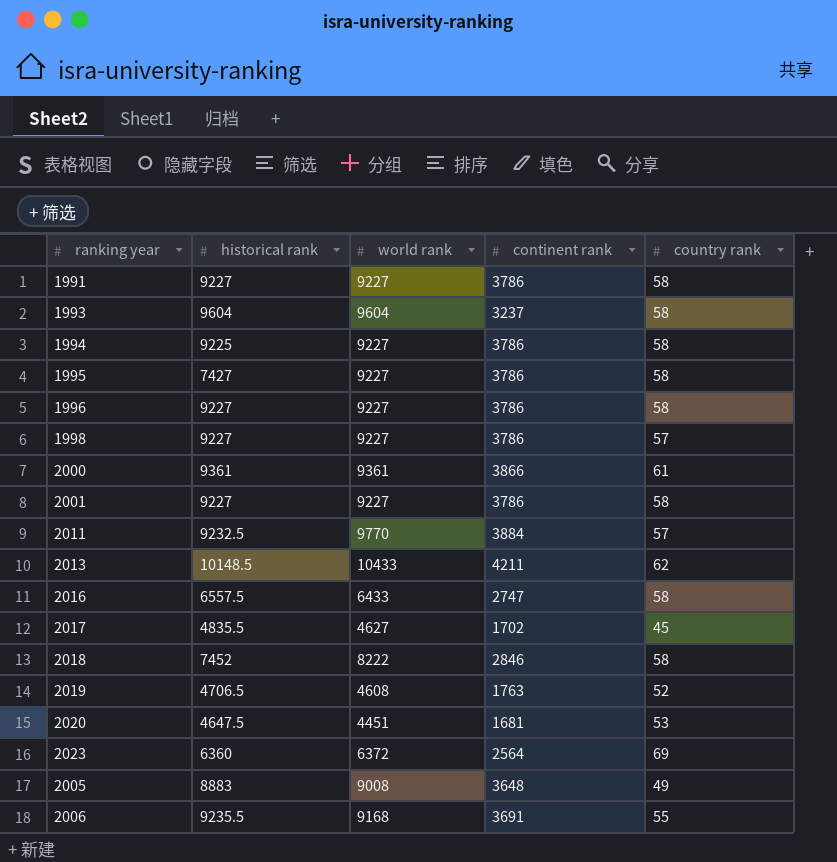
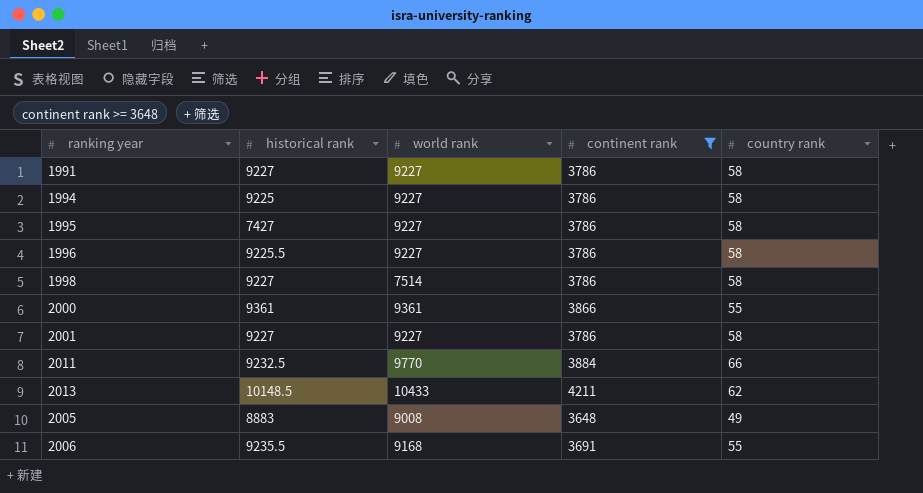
filter: none -> continent rank >= 3648
1996 | historical rank: 9227 -> 9225.5
1998 | world rank: 9227 -> 7514
1998 | country rank: 57 -> 58
2000 | country rank: 61 -> 55
2011 | country rank: 57 -> 66

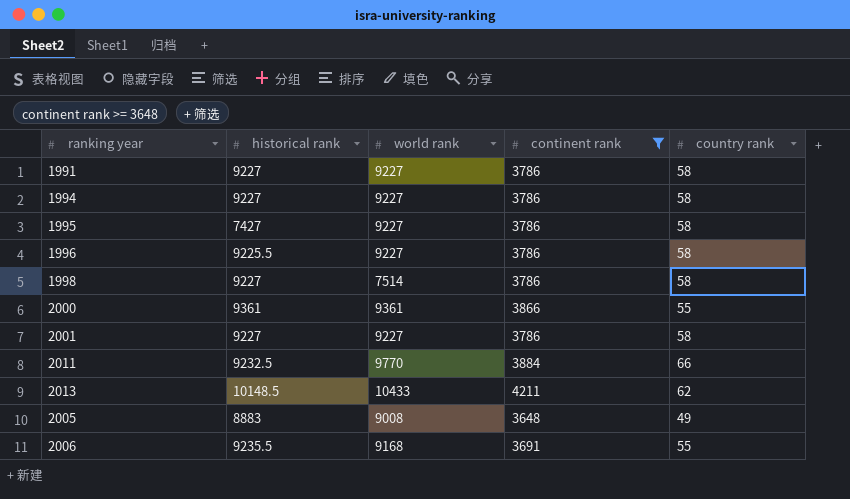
1994 | historical rank: 9225 -> 9227

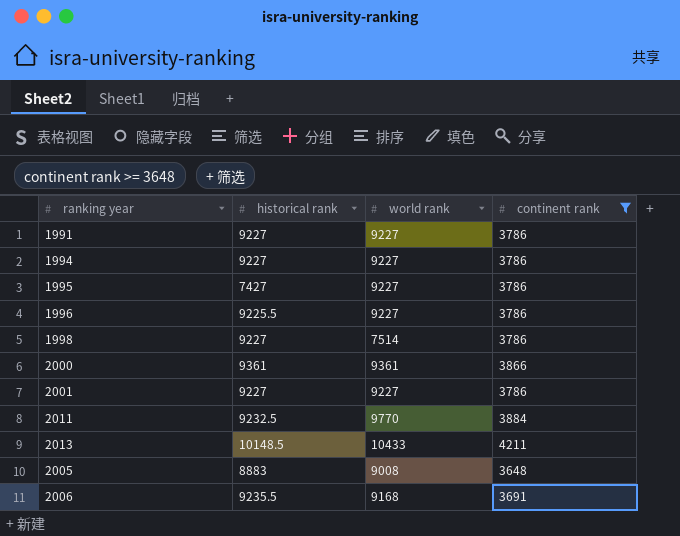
column country rank | position: 5 -> none

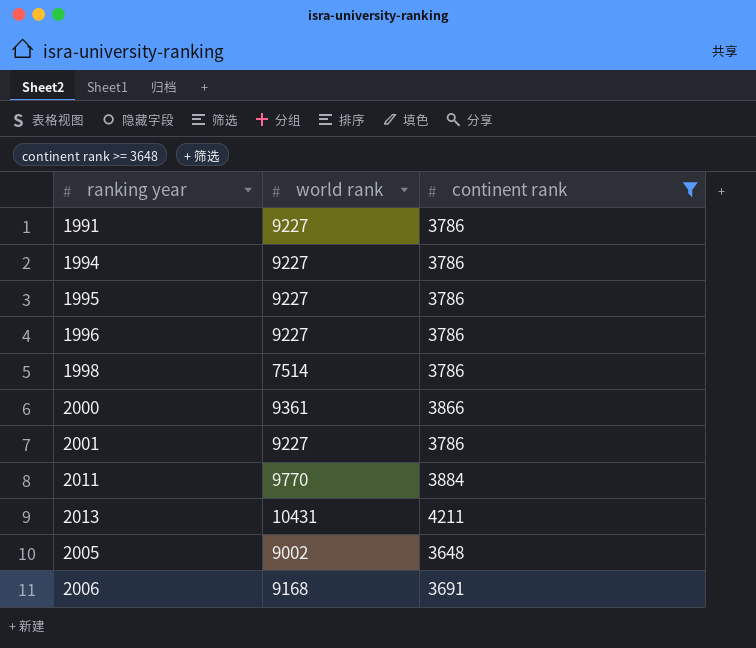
column historical rank | position: 2 -> none
2013 | world rank: 10433 -> 10431
2005 | world rank: 9008 -> 9002

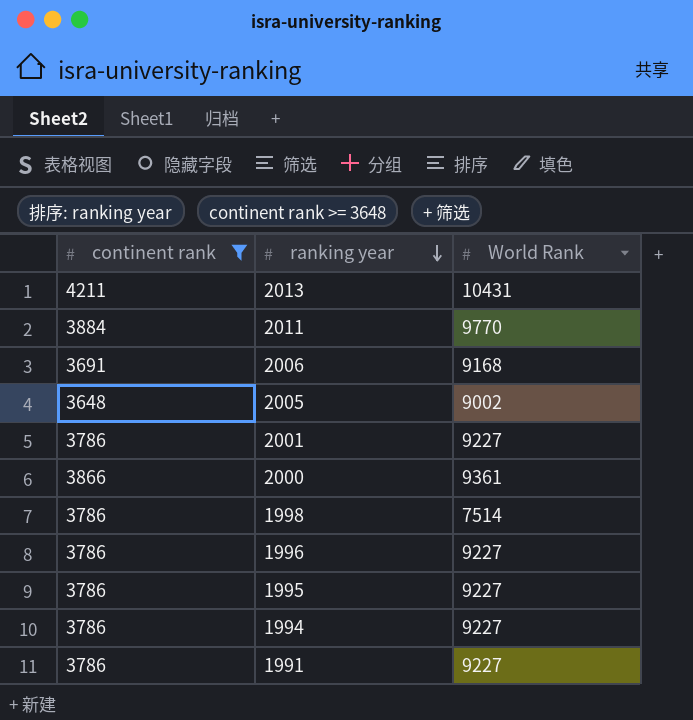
row order: none -> ranking year descending
column continent rank | position: 3 -> 1
column name: world rank -> World Rank

